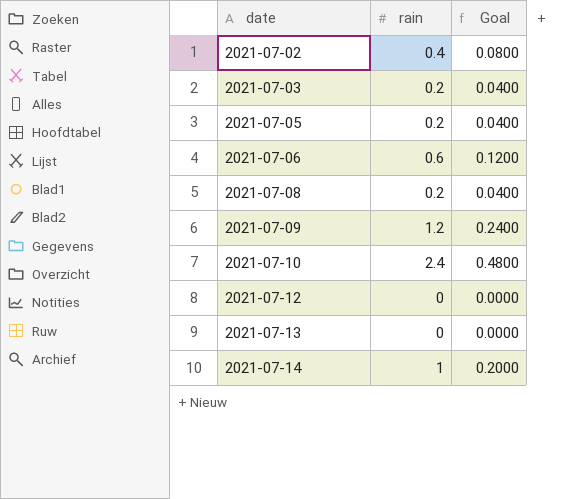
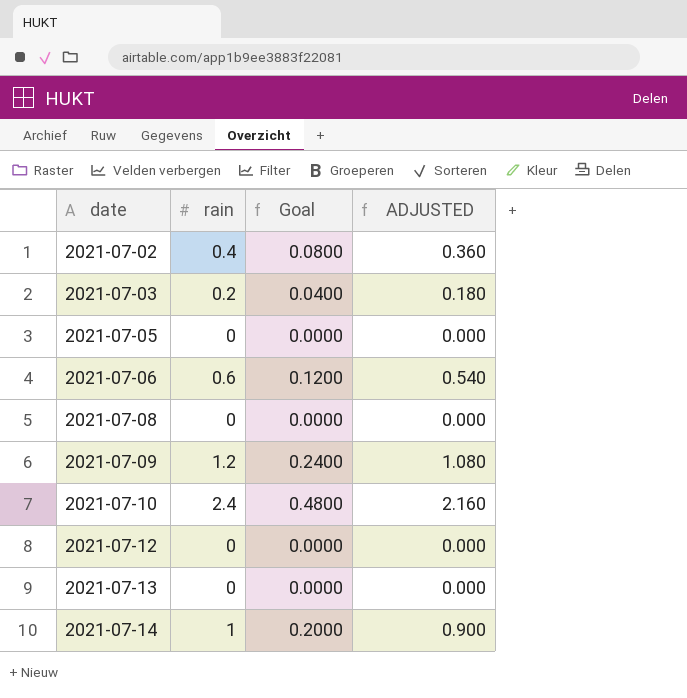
column ADJUSTED | formula: none -> [rain] * 0.9
2021-07-05 | rain: 0.2 -> 0
2021-07-05 | Goal: 0.0400 -> 0.0000
2021-07-08 | rain: 0.2 -> 0
2021-07-08 | Goal: 0.0400 -> 0.0000

